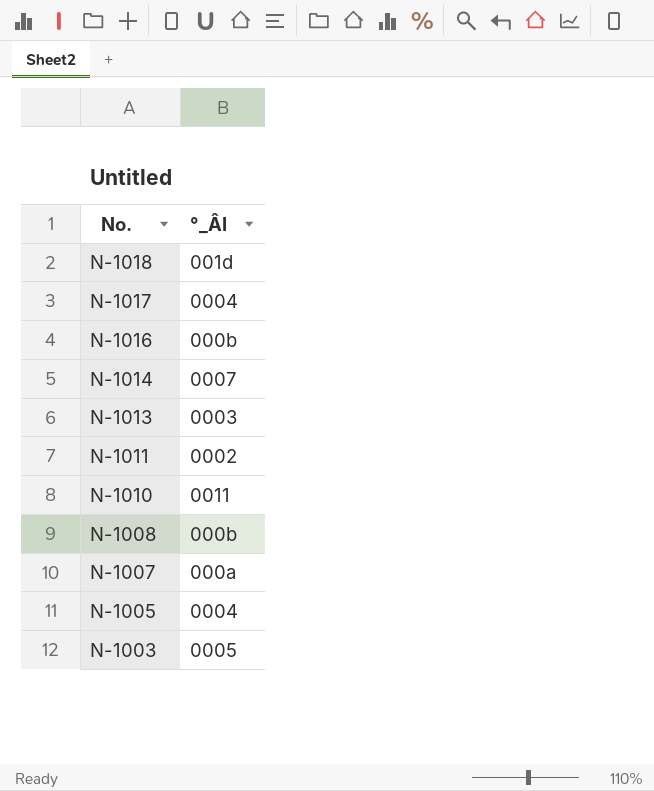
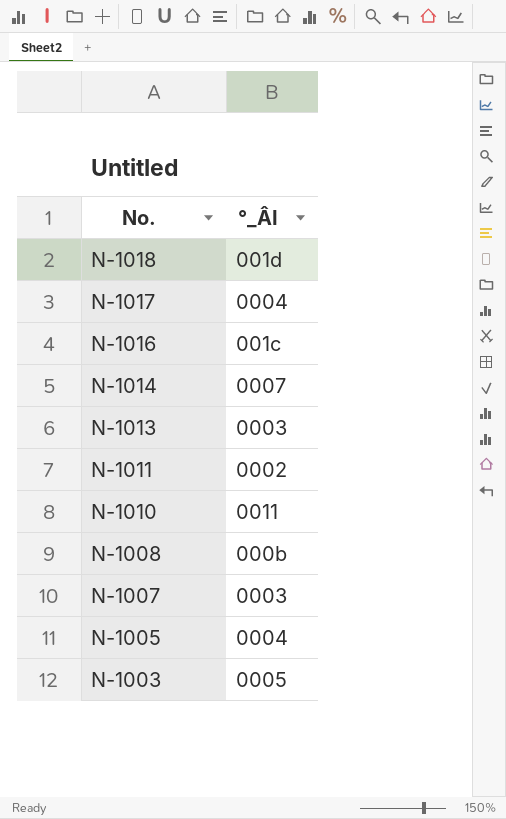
N-1016 | °_ÂI: 000b -> 001c
N-1007 | °_ÂI: 000a -> 0003

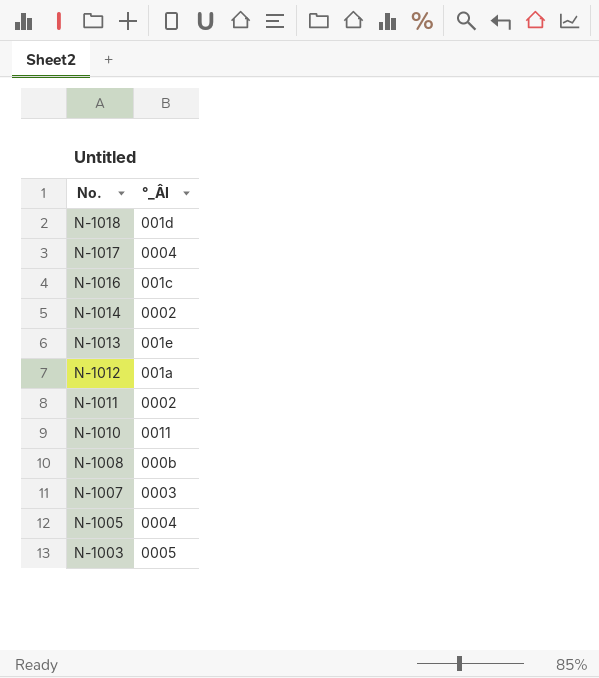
N-1014 | °_ÂI: 0007 -> 0002
N-1013 | °_ÂI: 0003 -> 001e
row N-1012: none -> 001a

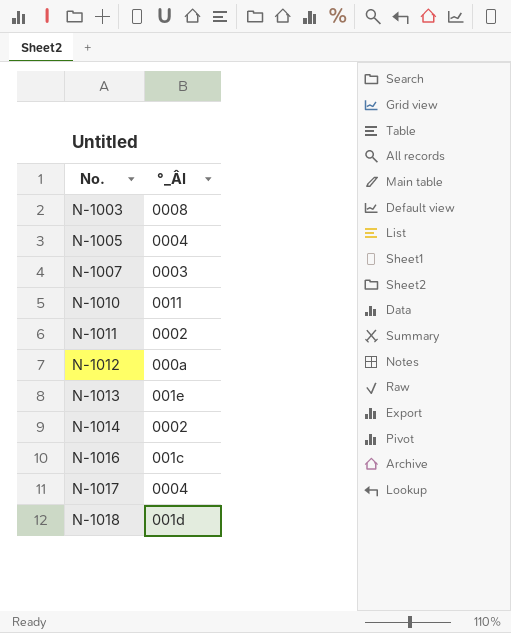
row order: No. descending -> No. ascending
row N-1008: 000b -> none
N-1003 | °_ÂI: 0005 -> 0008
N-1012 | °_ÂI: 001a -> 000a

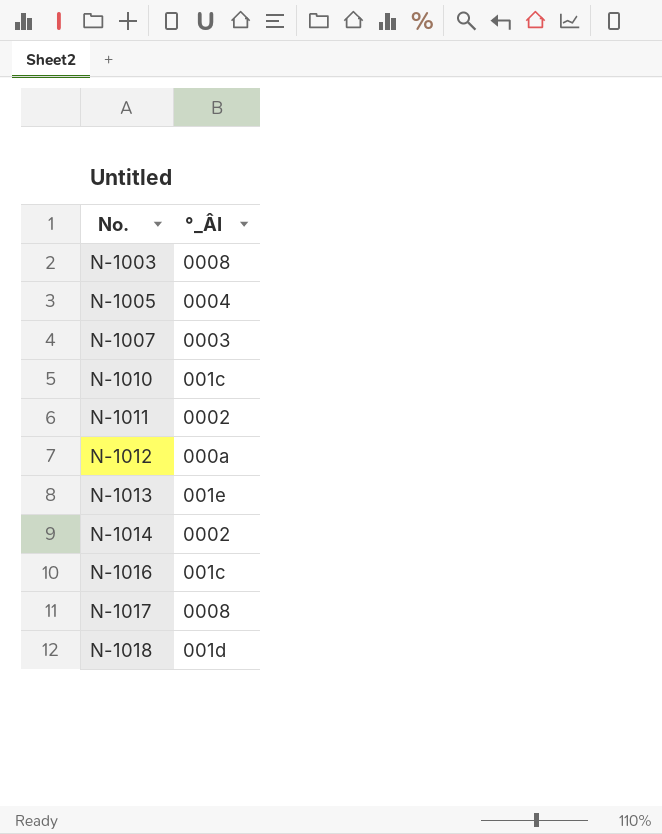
N-1010 | °_ÂI: 0011 -> 001c
N-1017 | °_ÂI: 0004 -> 0008

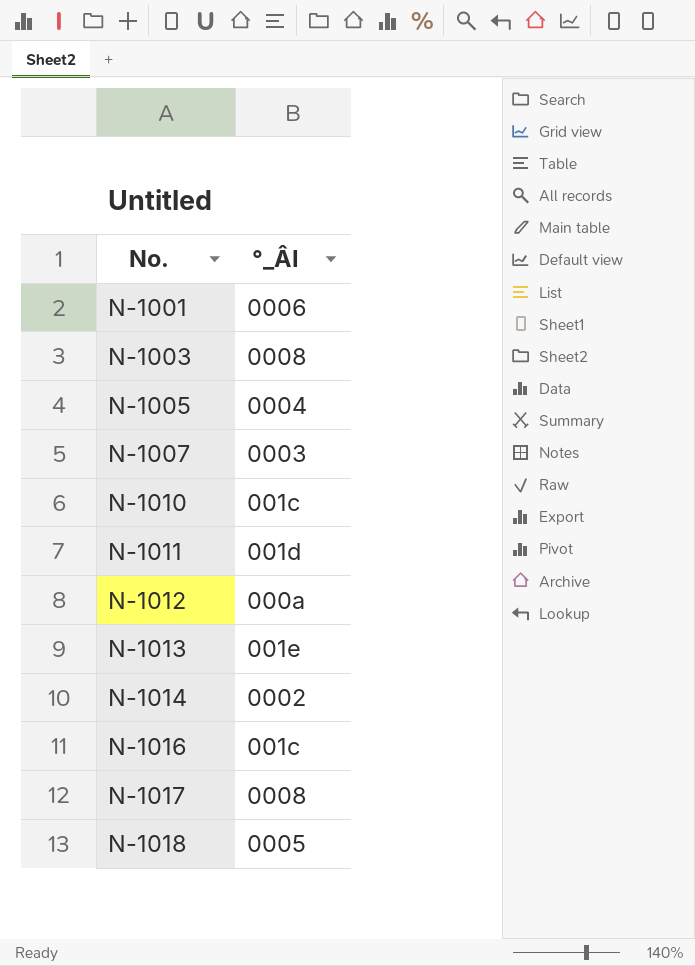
row N-1001: none -> 0006
N-1011 | °_ÂI: 0002 -> 001d
N-1018 | °_ÂI: 001d -> 0005

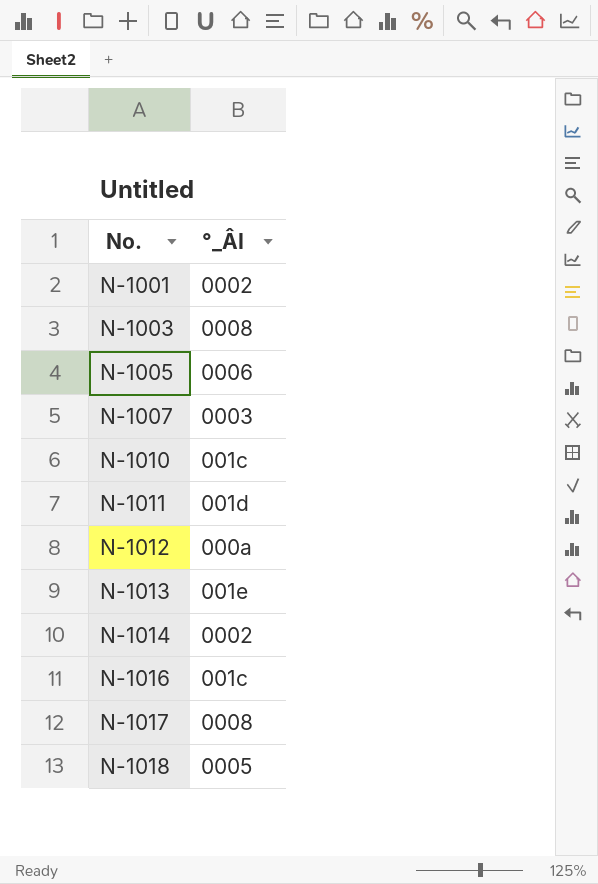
N-1001 | °_ÂI: 0006 -> 0002
N-1005 | °_ÂI: 0004 -> 0006

